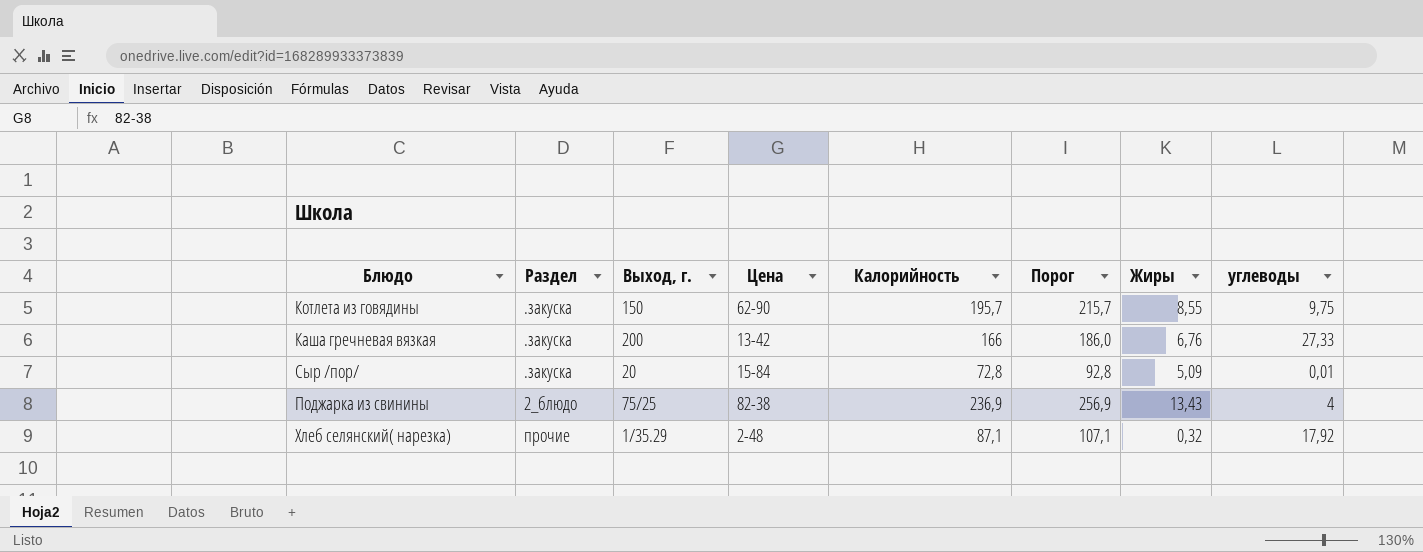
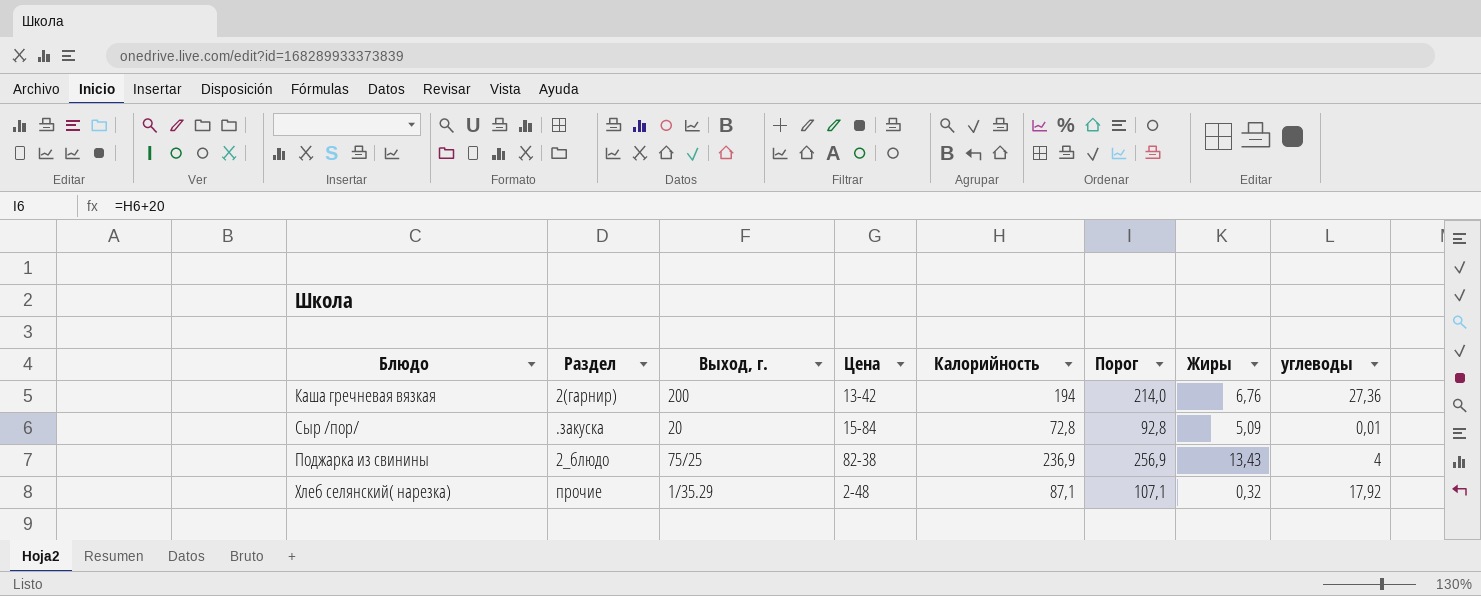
row Котлета из говядины: .закуска | 150 | 62-90 | 195,7 | 215,7 | 8,55 | 9,75 -> none
Каша гречневая вязкая | Раздел: .закуска -> 2(гарнир)
Каша гречневая вязкая | Калорийность: 166 -> 194
Каша гречневая вязкая | Порог: 186,0 -> 214,0
Каша гречневая вязкая | углеводы: 27,33 -> 27,36

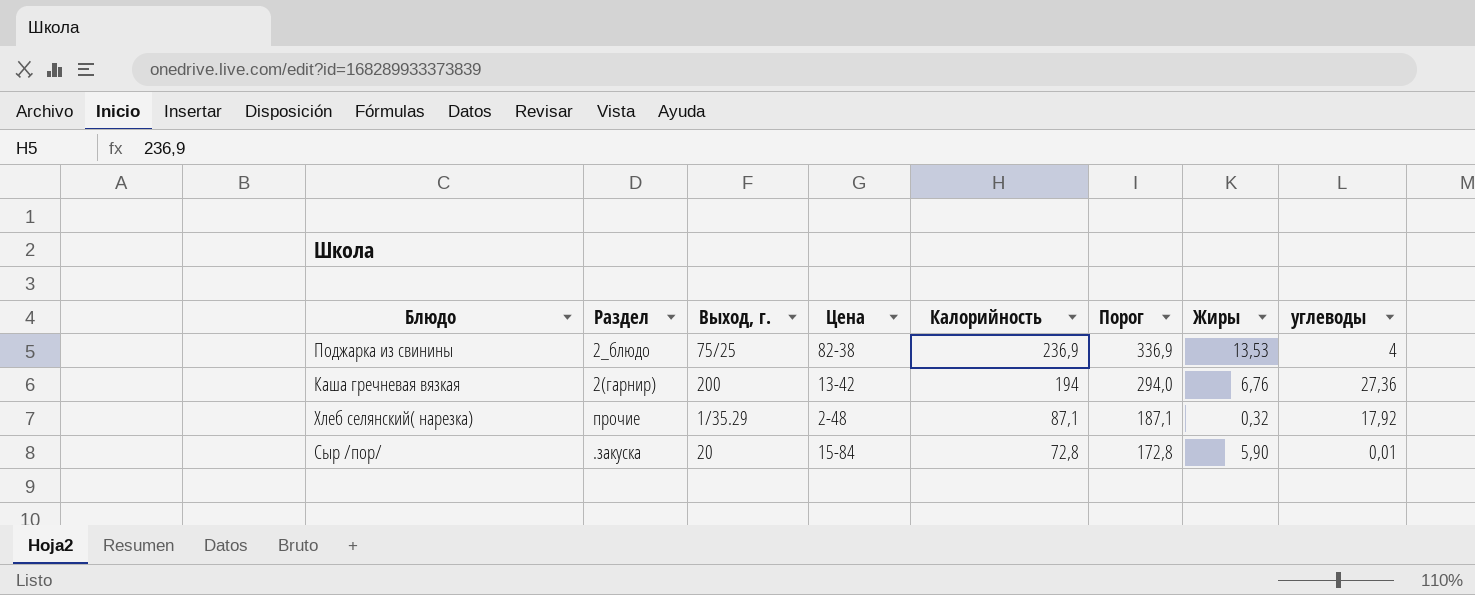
row order: none -> Калорийность descending
column Порог | formula: [Калорийность] + 20 -> [Калорийность] + 100
Поджарка из свинины | Жиры: 13,43 -> 13,53
Сыр /пор/ | Жиры: 5,09 -> 5,90

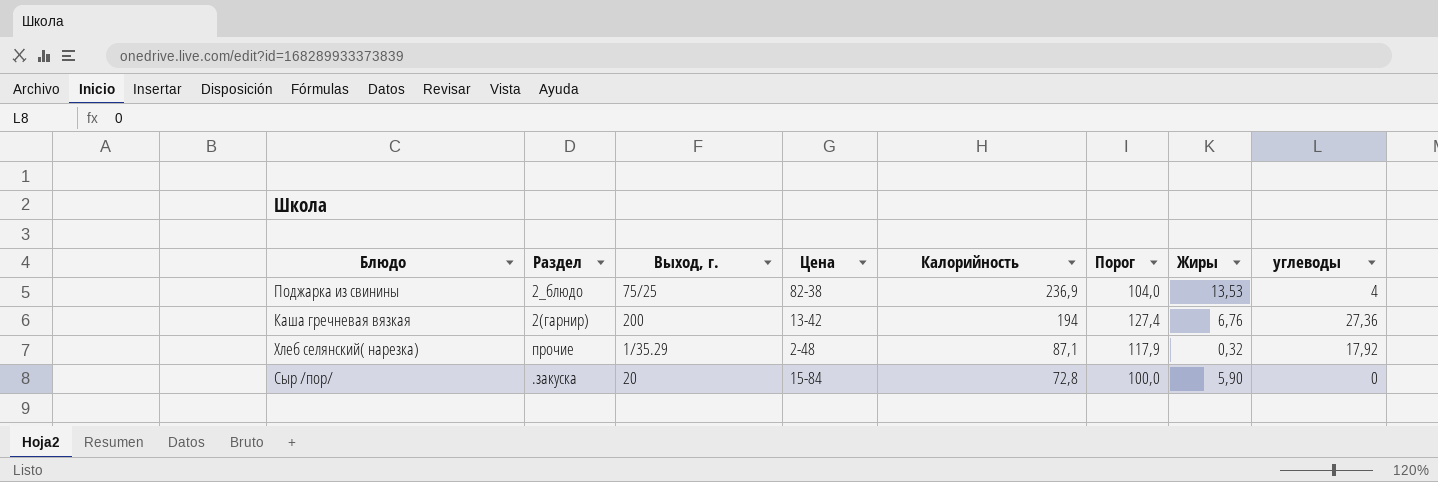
column Порог | formula: [Калорийность] + 100 -> [углеводы] + 100
Сыр /пор/ | углеводы: 0,01 -> 0

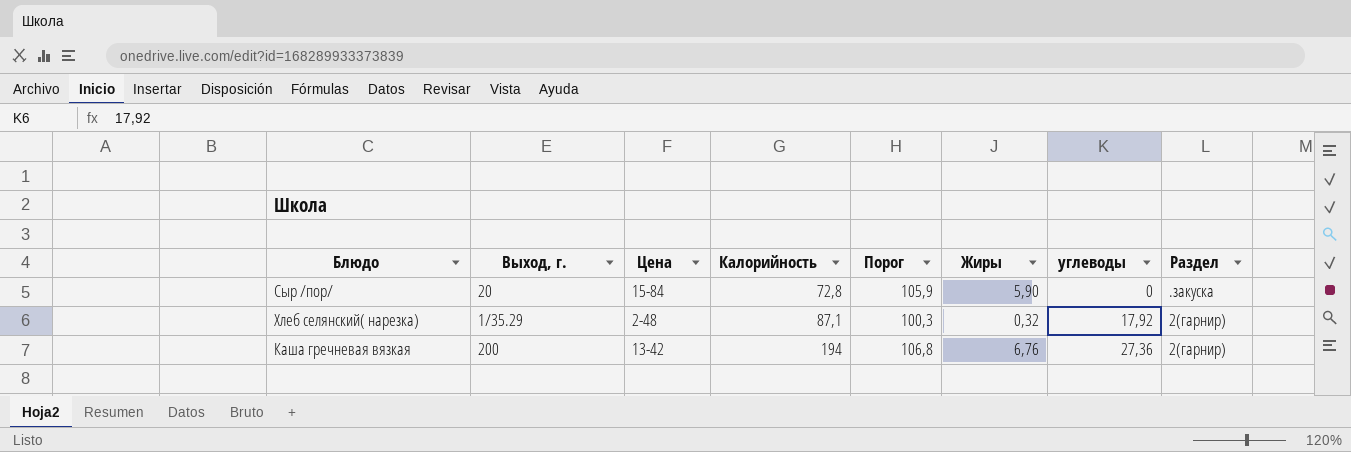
row order: Калорийность descending -> Калорийность ascending
column Порог | formula: [углеводы] + 100 -> [Жиры] + 100
column Раздел | position: 2 -> 8
row Поджарка из свинины: 2_блюдо | 75/25 | 82-38 | 236,9 | 104,0 | 13,53 | 4 -> none
Хлеб селянский( нарезка) | Раздел: прочие -> 2(гарнир)

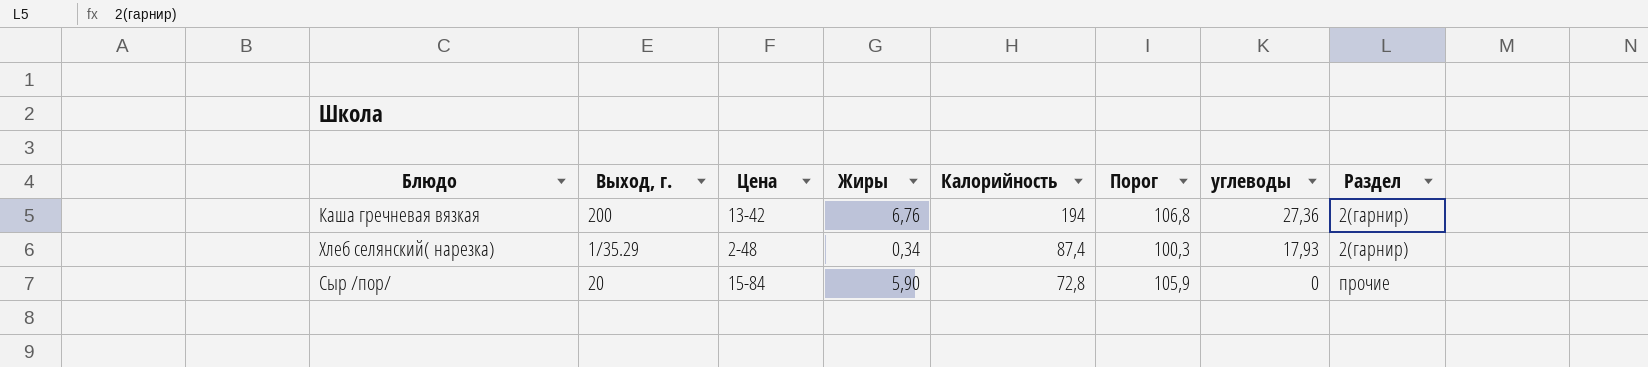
row order: Калорийность ascending -> Калорийность descending
column Жиры | position: 6 -> 4
Хлеб селянский( нарезка) | Жиры: 0,32 -> 0,34
Хлеб селянский( нарезка) | Калорийность: 87,1 -> 87,4
Хлеб селянский( нарезка) | углеводы: 17,92 -> 17,93
Сыр /пор/ | Раздел: .закуска -> прочие

